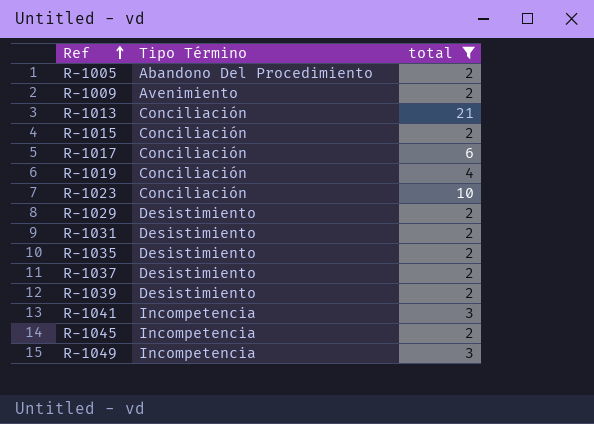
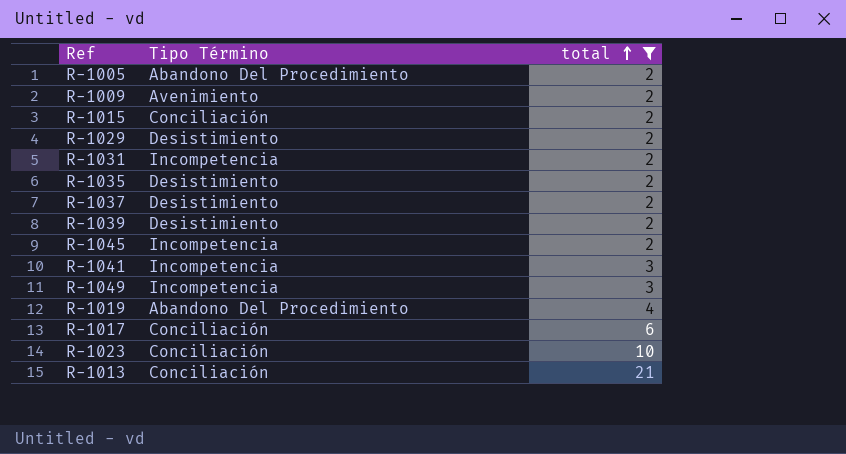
row order: Ref ascending -> total ascending
R-1031 | Tipo Término: Desistimiento -> Incompetencia
R-1019 | Tipo Término: Conciliación -> Abandono Del Procedimiento

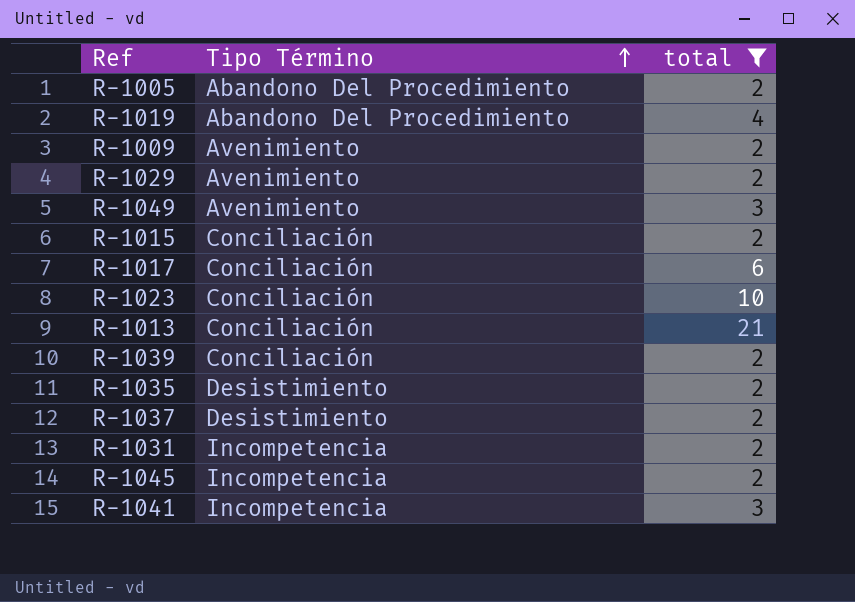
row order: total ascending -> Tipo Término ascending
R-1029 | Tipo Término: Desistimiento -> Avenimiento
R-1049 | Tipo Término: Incompetencia -> Avenimiento
R-1039 | Tipo Término: Desistimiento -> Conciliación

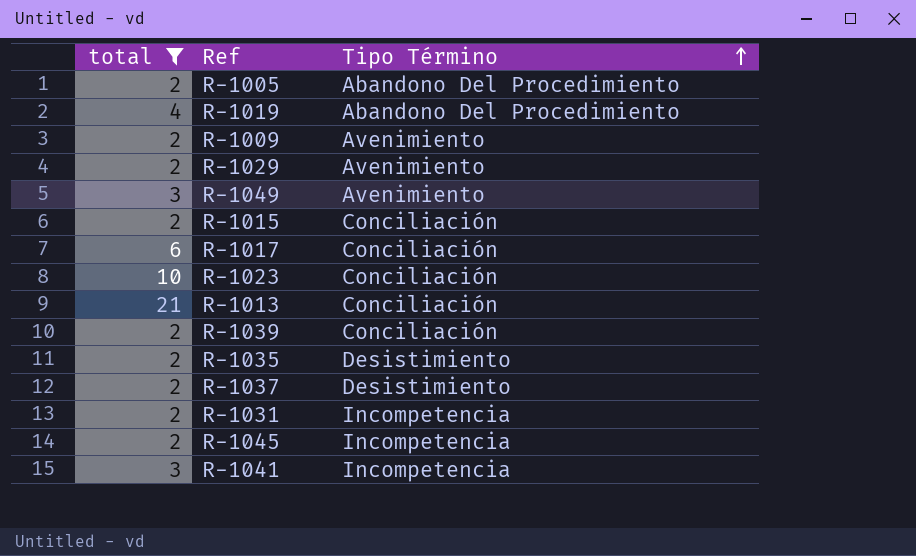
column total | position: 3 -> 1

